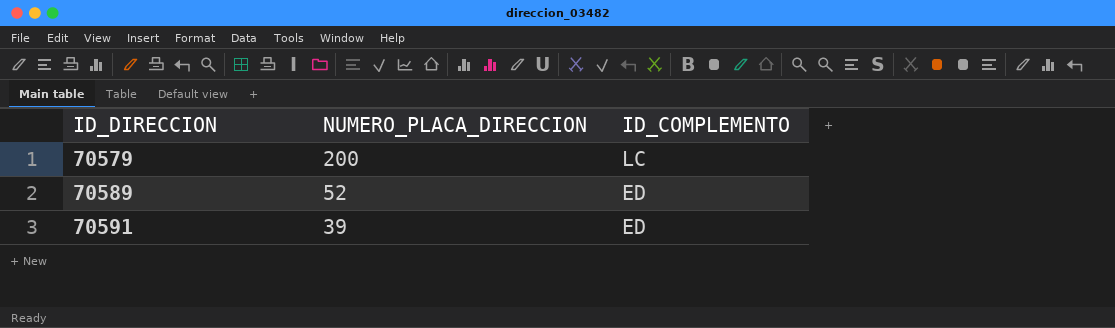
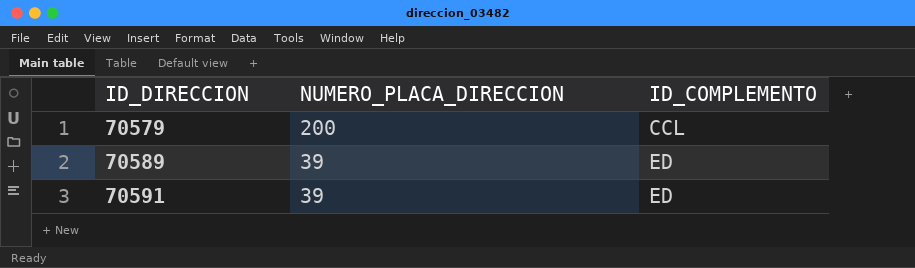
70579 | ID_COMPLEMENTO: LC -> CCL
70589 | NUMERO_PLACA_DIRECCION: 52 -> 39

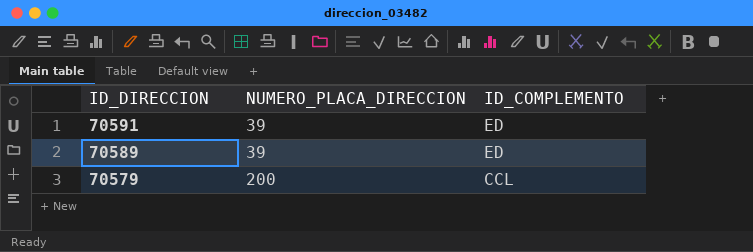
row order: ID_DIRECCION ascending -> ID_DIRECCION descending

